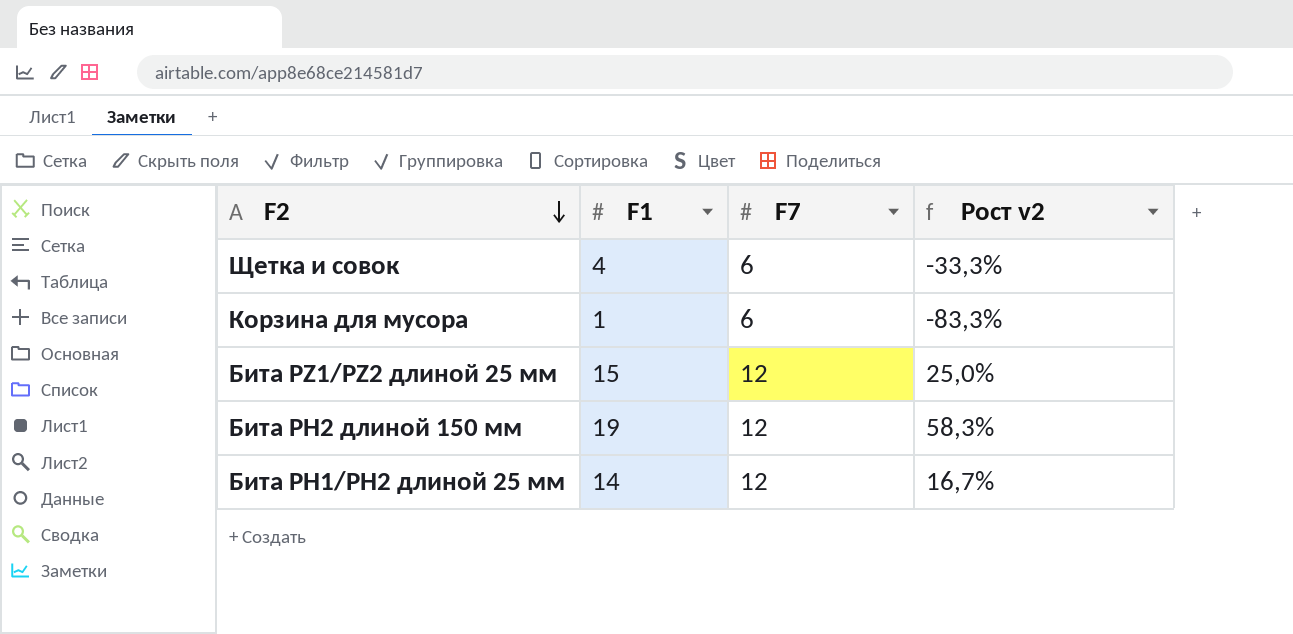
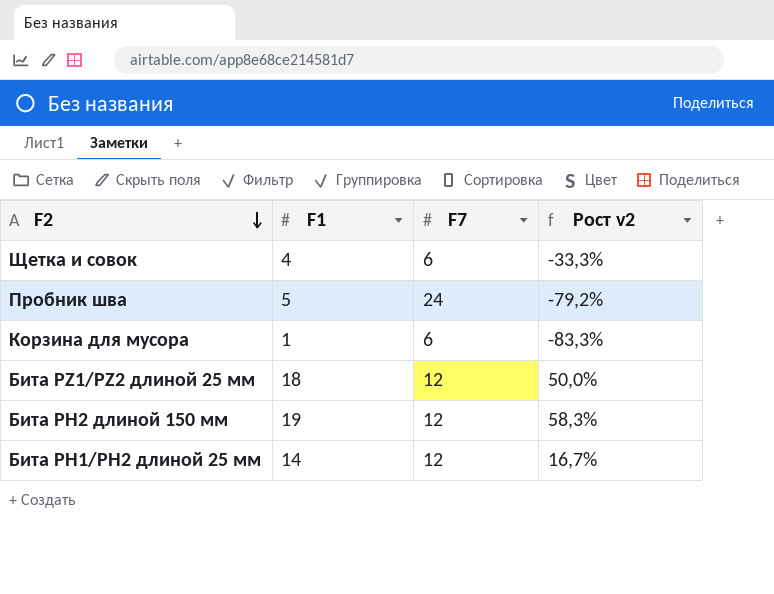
row Пробник шва: none -> 5 | 24 | -79,2%
Бита PZ1/PZ2 длиной 25 мм | F1: 15 -> 18
Бита PZ1/PZ2 длиной 25 мм | Рост v2: 25,0% -> 50,0%

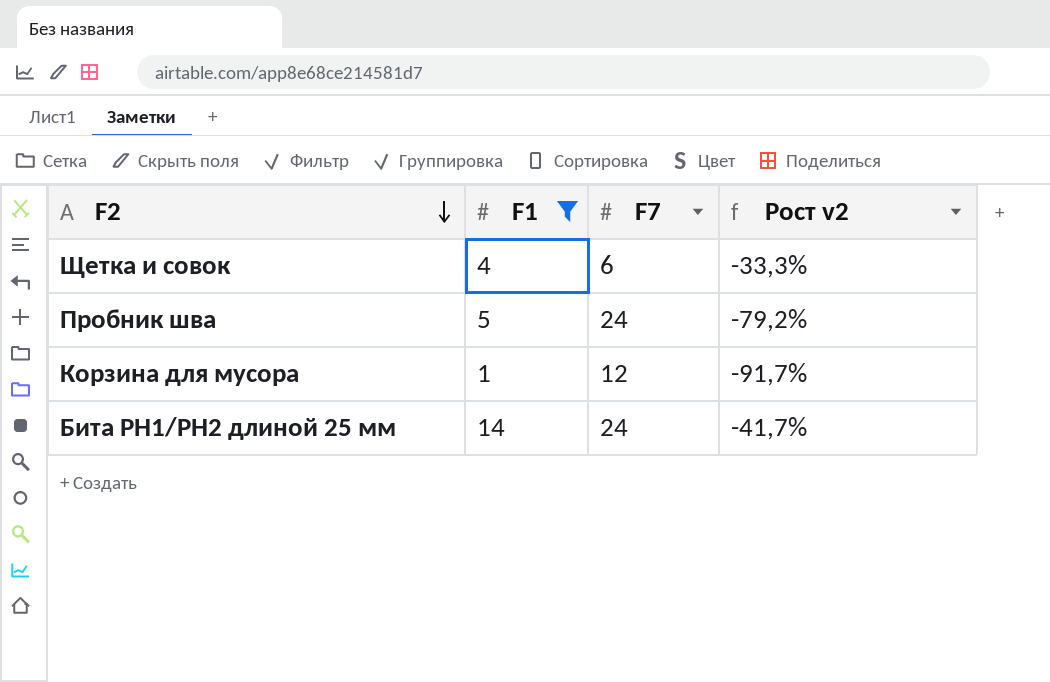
filter: none -> F1 <= 14
Корзина для мусора | F7: 6 -> 12
Корзина для мусора | Рост v2: -83,3% -> -91,7%
Бита PH1/PH2 длиной 25 мм | F7: 12 -> 24
Бита PH1/PH2 длиной 25 мм | Рост v2: 16,7% -> -41,7%

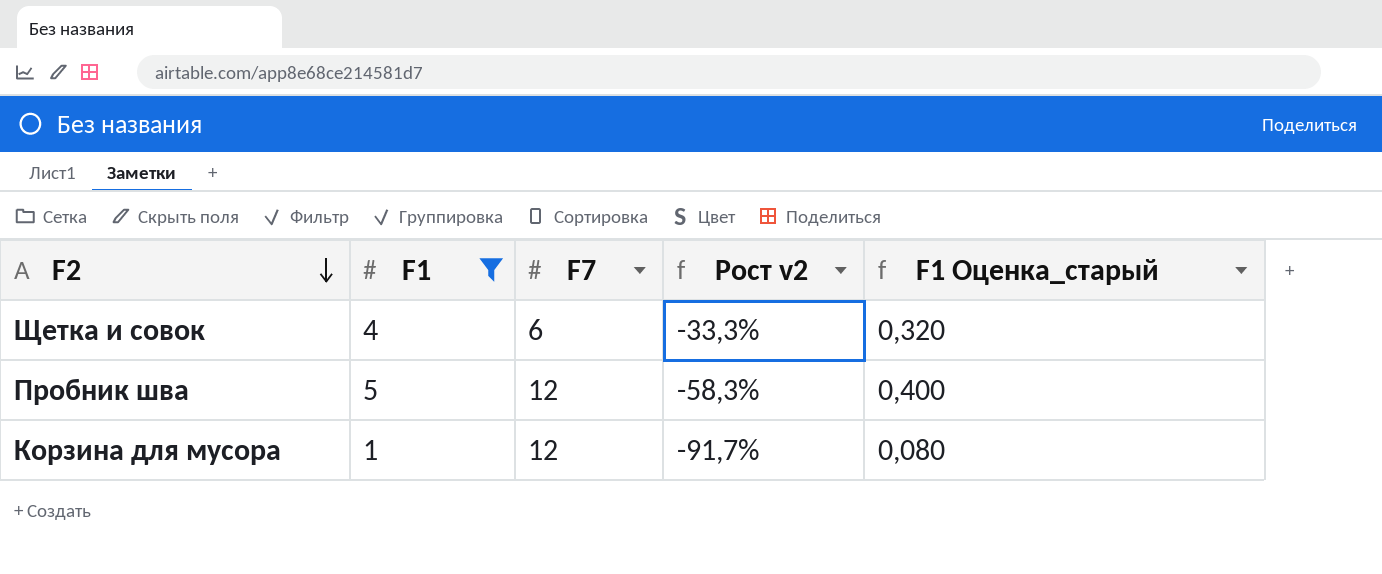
column F1 Оценка_старый | formula: none -> [F1] * 0,08
row Бита PH1/PH2 длиной 25 мм: 14 | 24 | -41,7% -> none
Пробник шва | F7: 24 -> 12
Пробник шва | Рост v2: -79,2% -> -58,3%

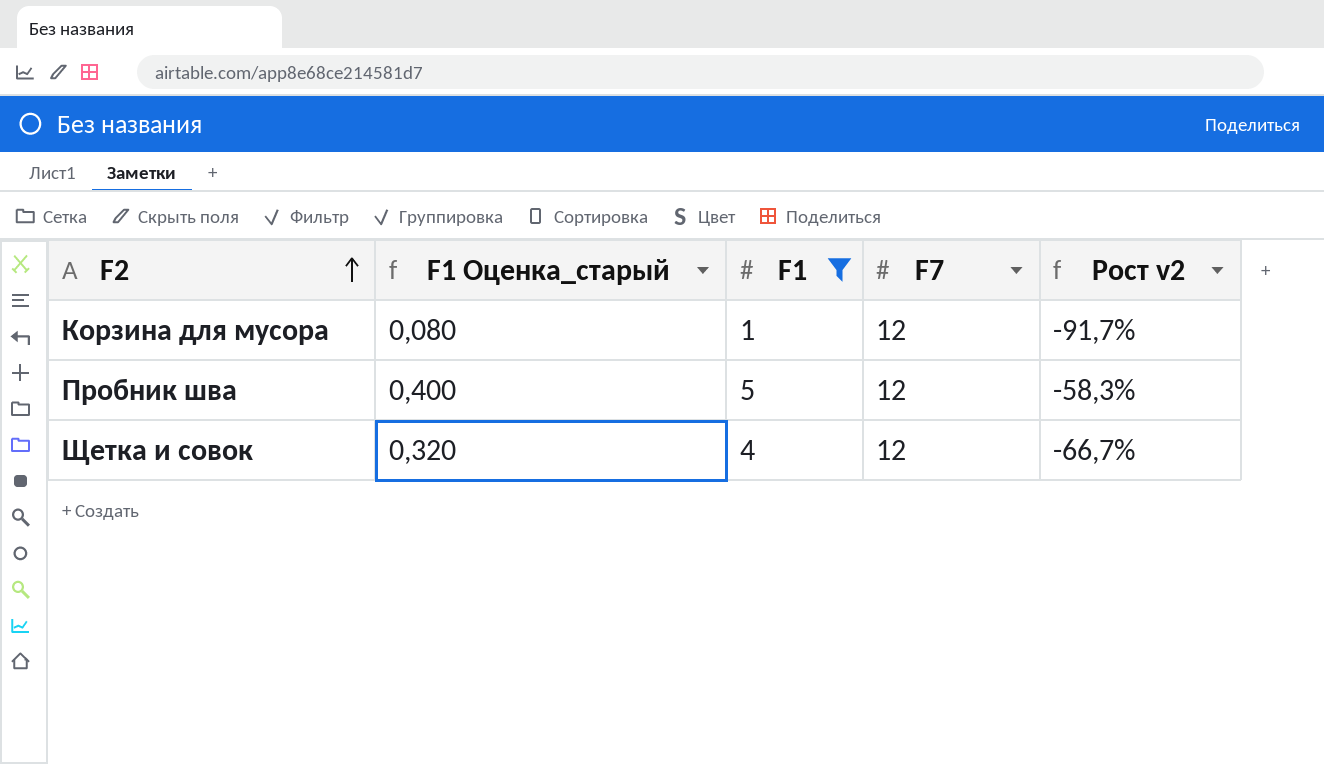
row order: F2 descending -> F2 ascending
column F1 Оценка_старый | position: 5 -> 2
Щетка и совок | F7: 6 -> 12
Щетка и совок | Рост v2: -33,3% -> -66,7%

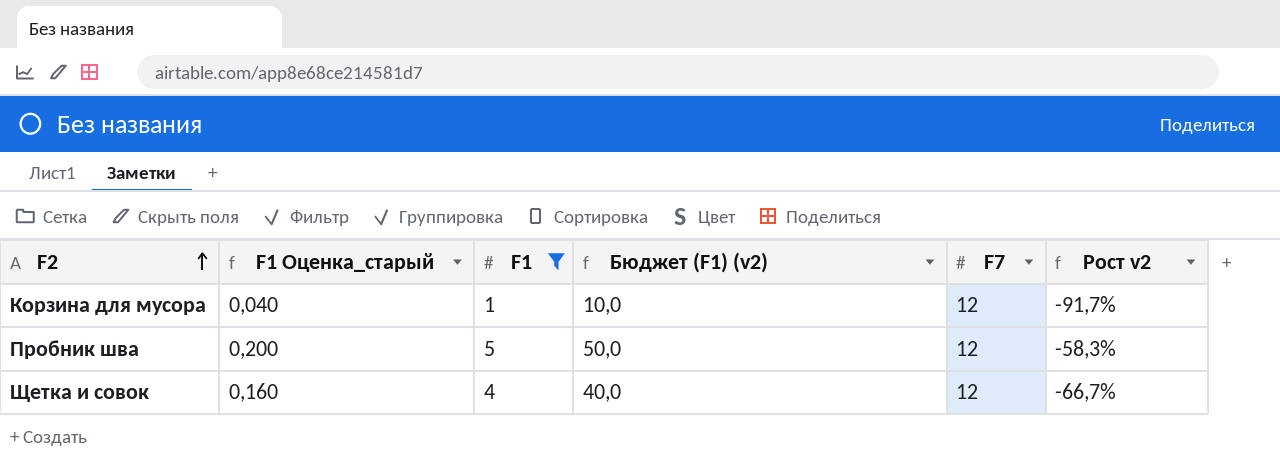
column F1 Оценка_старый | formula: [F1] * 0,08 -> [F1] * 0,04
column Бюджет (F1) (v2) | formula: none -> [F1] * 10

